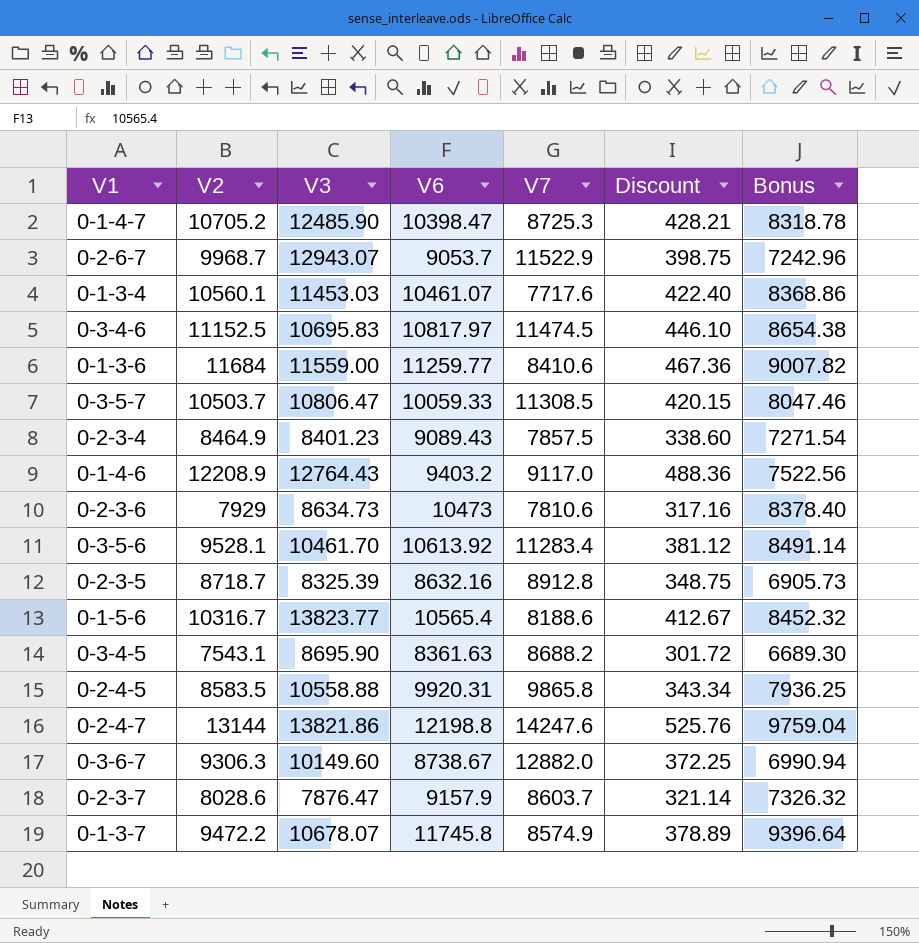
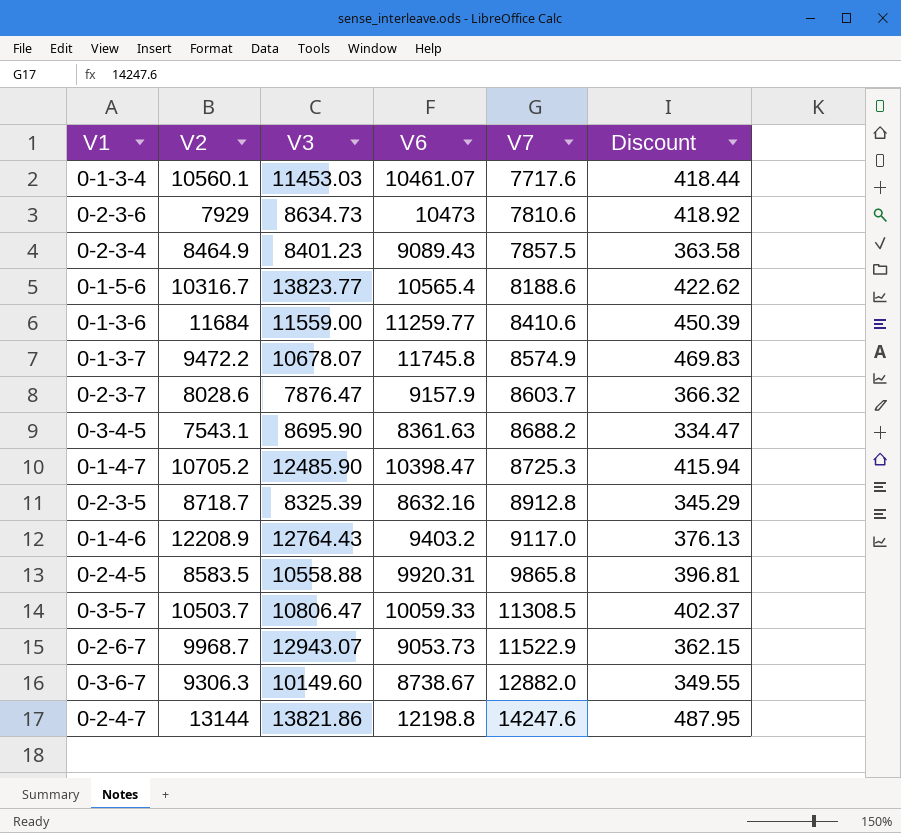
row order: none -> V7 ascending
column Bonus | formula: [V6] * 0.8 -> none
column Discount | formula: [V2] * 0.04 -> [V6] * 0.04
row 0-3-4-6: 11152.5 | 10695.83 | 10817.97 | 11474.5 | 446.10 | 8654.38 -> none
row 0-3-5-6: 9528.1 | 10461.70 | 10613.92 | 11283.4 | 381.12 | 8491.14 -> none
0-2-6-7 | V6: 9053.7 -> 9053.73

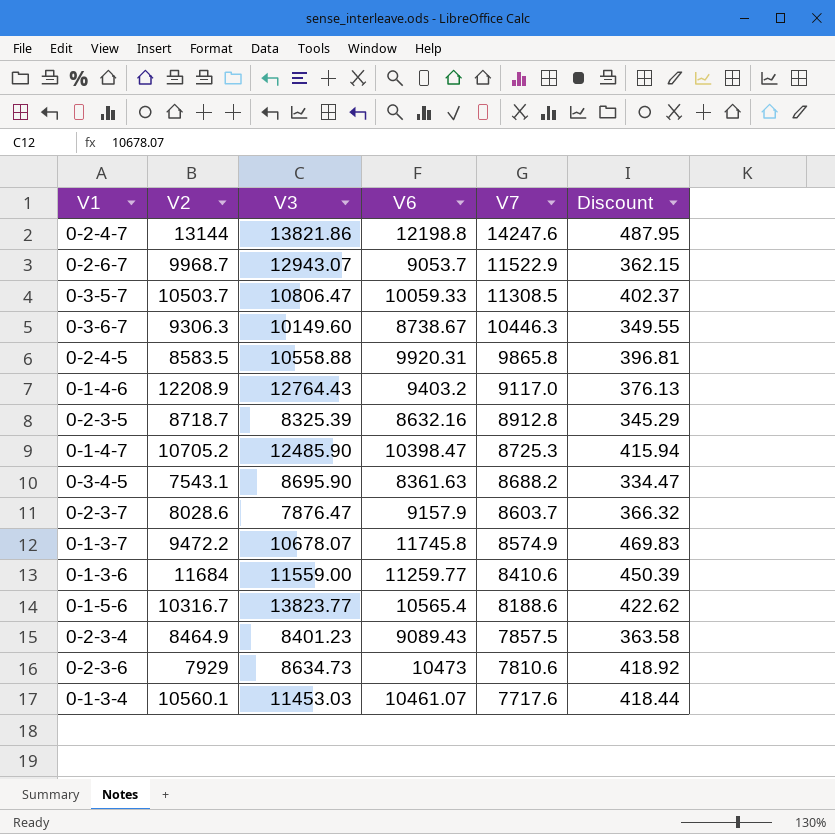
row order: V7 ascending -> V7 descending
0-2-6-7 | V6: 9053.73 -> 9053.7
0-3-6-7 | V7: 12882.0 -> 10446.3

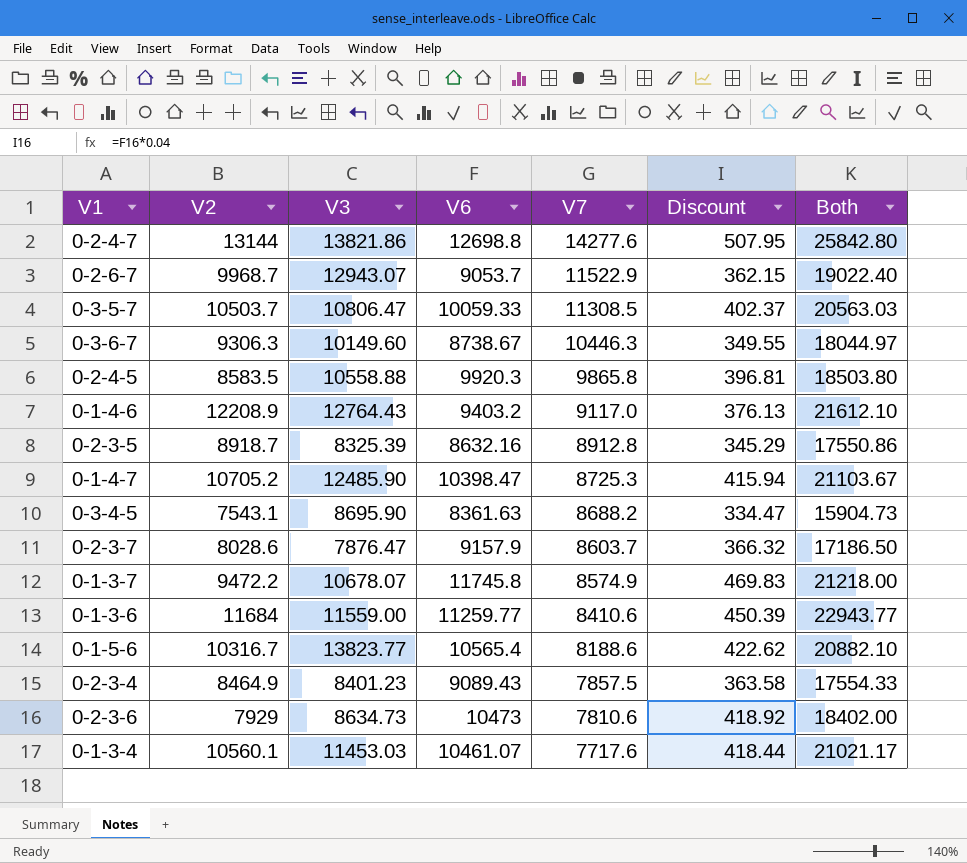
column Both | formula: none -> [V2] + [V6]
0-2-4-7 | V6: 12198.8 -> 12698.8
0-2-4-7 | V7: 14247.6 -> 14277.6
0-2-4-7 | Discount: 487.95 -> 507.95
0-2-4-5 | V6: 9920.31 -> 9920.3
0-2-3-5 | V2: 8718.7 -> 8918.7

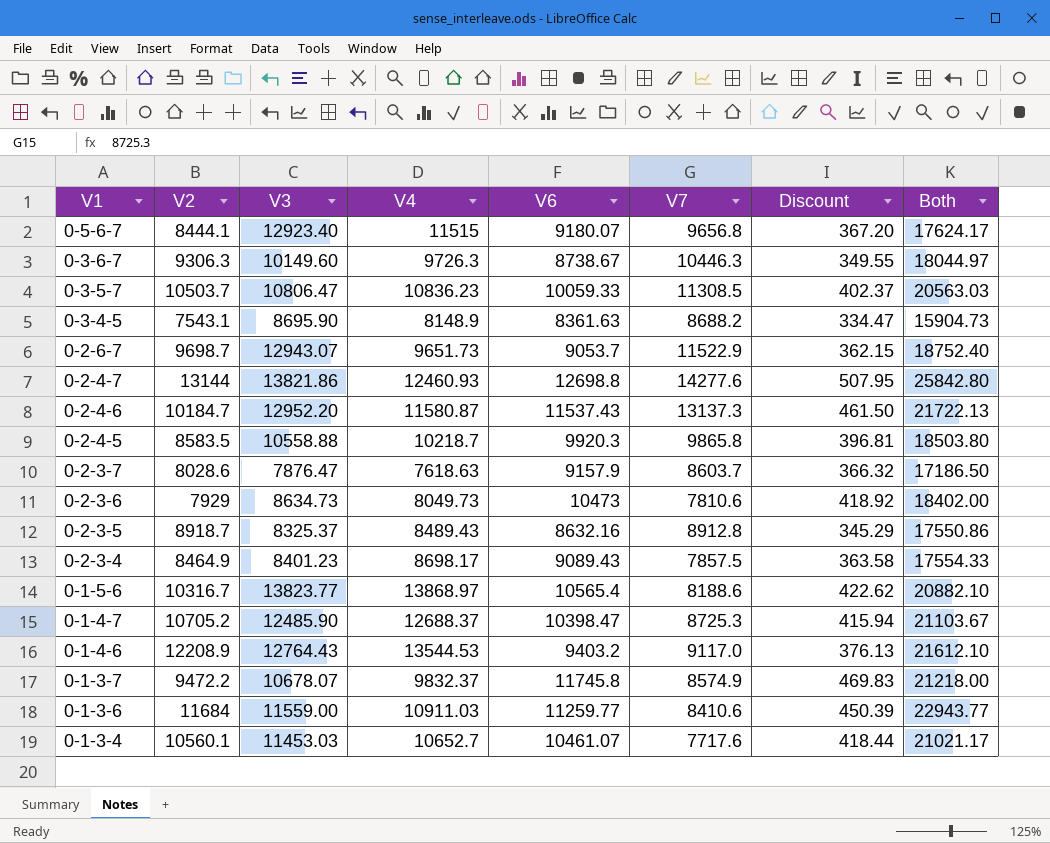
row order: V7 descending -> V1 descending
column V4 | position: none -> 4
row 0-5-6-7: none -> 8444.1 | 12923.40 | 11515 | 9180.07 | 9656.8 | 367.20 | 17624.17
0-2-6-7 | V2: 9968.7 -> 9698.7
0-2-6-7 | Both: 19022.40 -> 18752.40
row 0-2-4-6: none -> 10184.7 | 12952.20 | 11580.87 | 11537.43 | 13137.3 | 461.50 | 21722.13
0-2-3-5 | V3: 8325.39 -> 8325.37

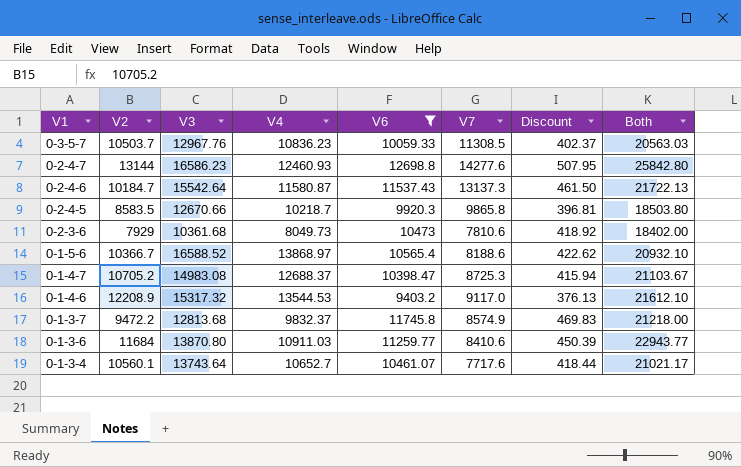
filter: none -> V6 >= 9403.2
0-3-5-7 | V3: 10806.47 -> 12967.76
0-2-4-7 | V3: 13821.86 -> 16586.23
0-2-4-6 | V3: 12952.20 -> 15542.64
0-2-4-5 | V3: 10558.88 -> 12670.66
0-2-3-6 | V3: 8634.73 -> 10361.68
0-1-5-6 | V2: 10316.7 -> 10366.7
0-1-5-6 | V3: 13823.77 -> 16588.52
0-1-5-6 | Both: 20882.10 -> 20932.10
0-1-4-7 | V3: 12485.90 -> 14983.08
0-1-4-6 | V3: 12764.43 -> 15317.32
0-1-3-7 | V3: 10678.07 -> 12813.68
0-1-3-6 | V3: 11559.00 -> 13870.80
0-1-3-4 | V3: 11453.03 -> 13743.64

